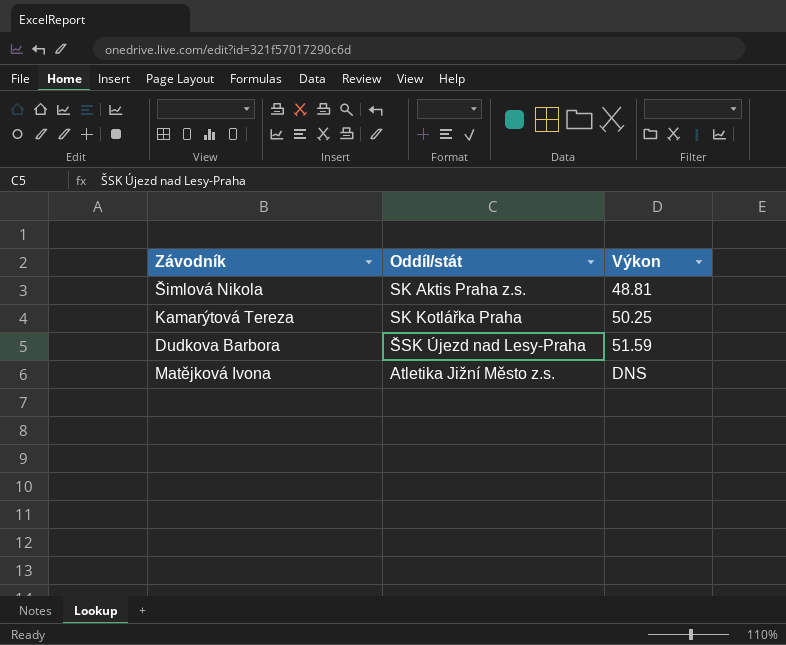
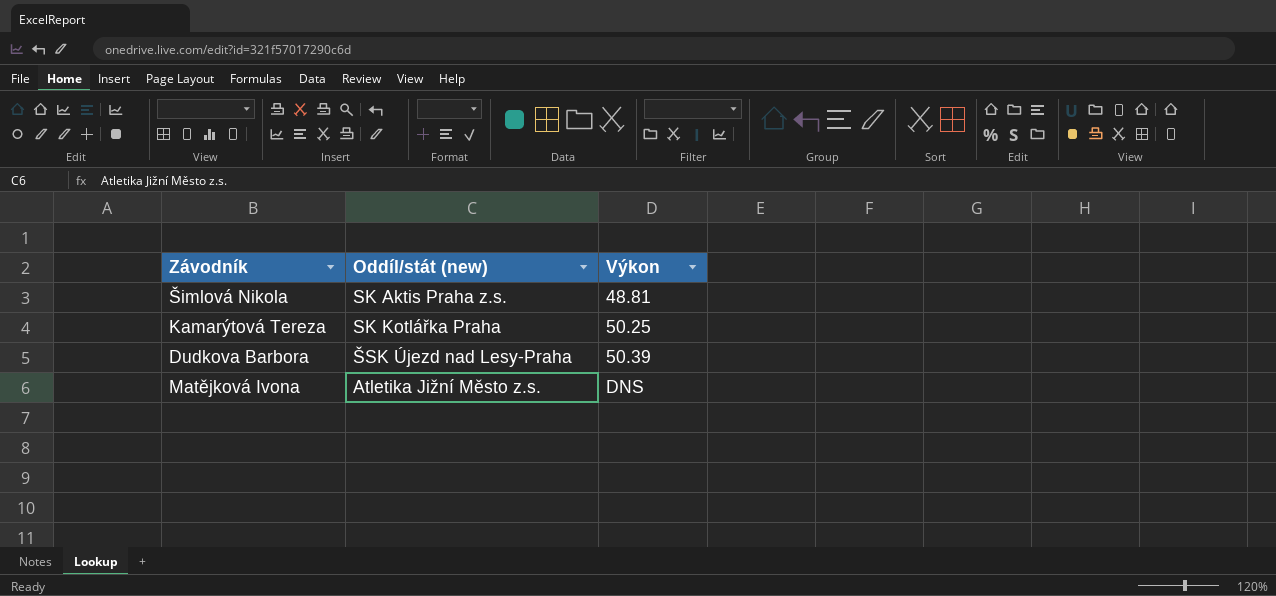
column name: Oddíl/stát -> Oddíl/stát (new)
Dudkova Barbora | Výkon: 51.59 -> 50.39

